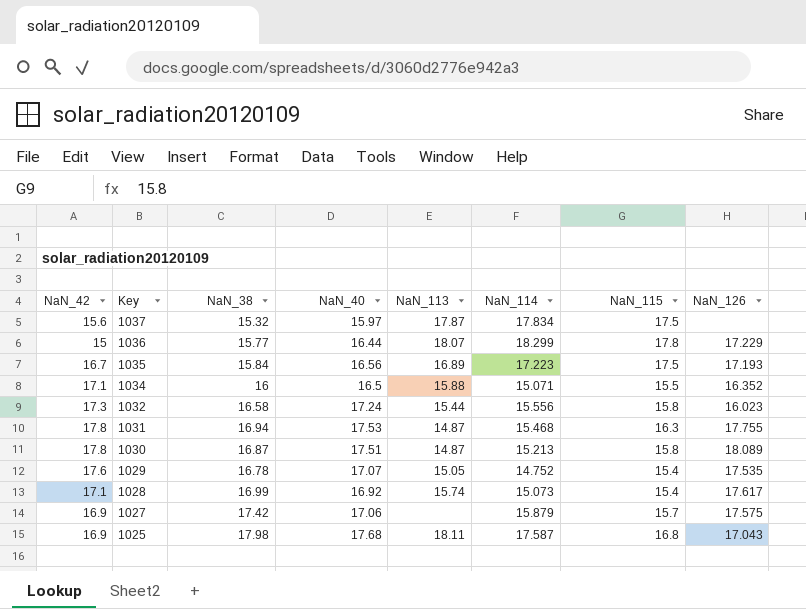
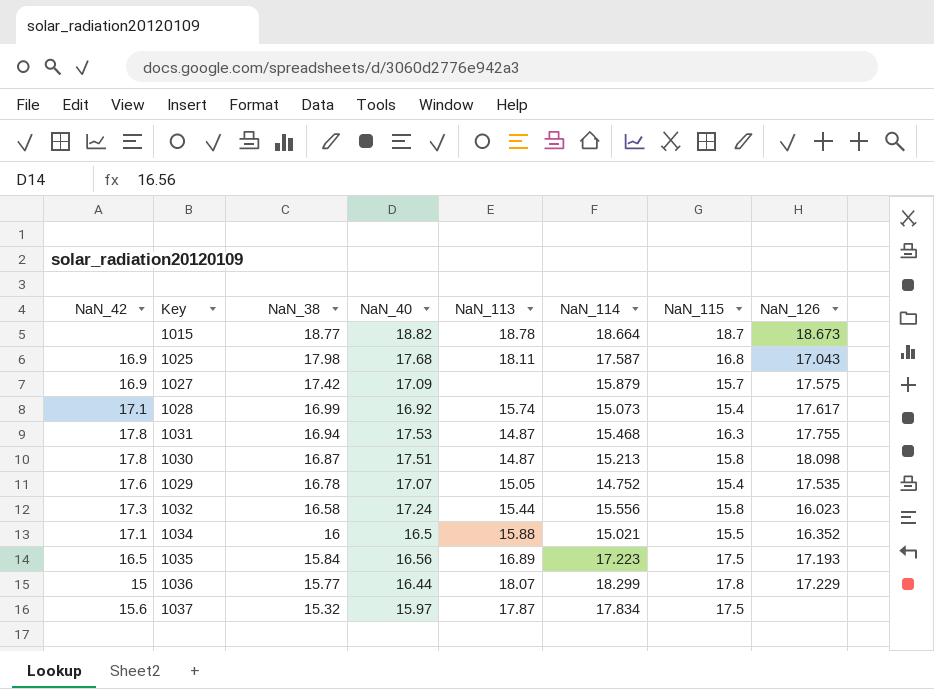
row order: Key descending -> NaN_38 descending
row 1015: none -> none | 18.77 | 18.82 | 18.78 | 18.664 | 18.7 | 18.673
1027 | NaN_40: 17.06 -> 17.09
1030 | NaN_126: 18.089 -> 18.098
1034 | NaN_114: 15.071 -> 15.021
1035 | NaN_42: 16.7 -> 16.5

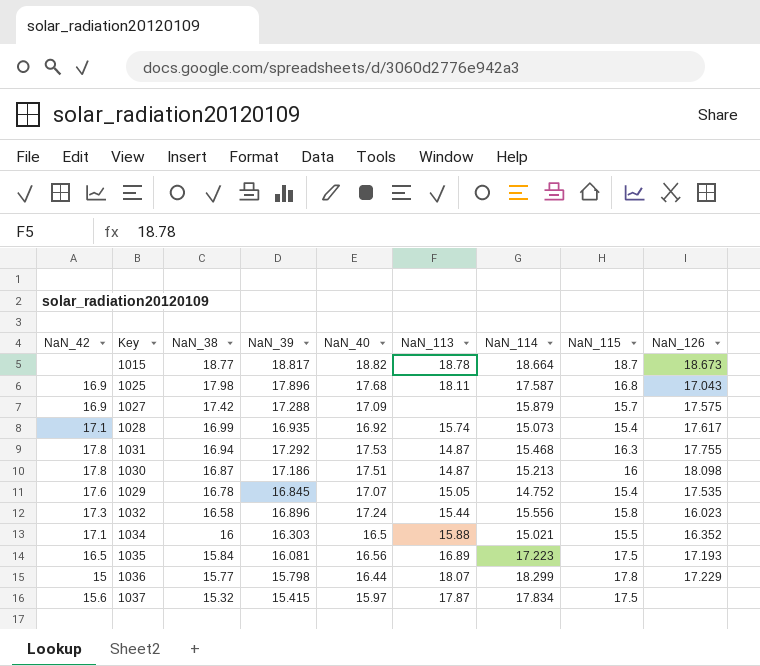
column NaN_39 | position: none -> 4
1030 | NaN_115: 15.8 -> 16

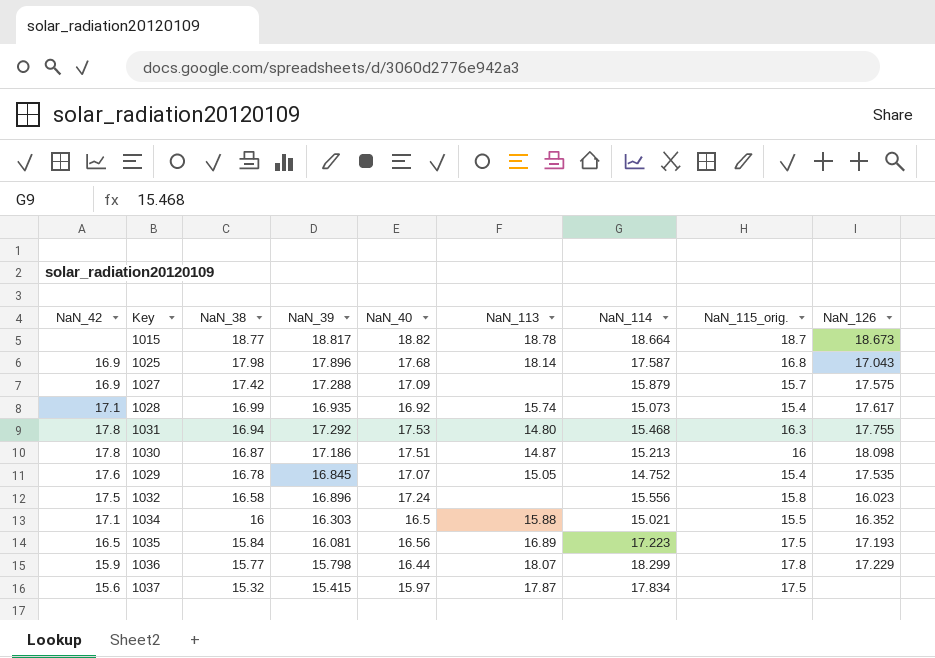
column name: NaN_115 -> NaN_115_orig.
1025 | NaN_113: 18.11 -> 18.14
1031 | NaN_113: 14.87 -> 14.80
1032 | NaN_42: 17.3 -> 17.5
1032 | NaN_113: 15.44 -> none
1036 | NaN_42: 15 -> 15.9

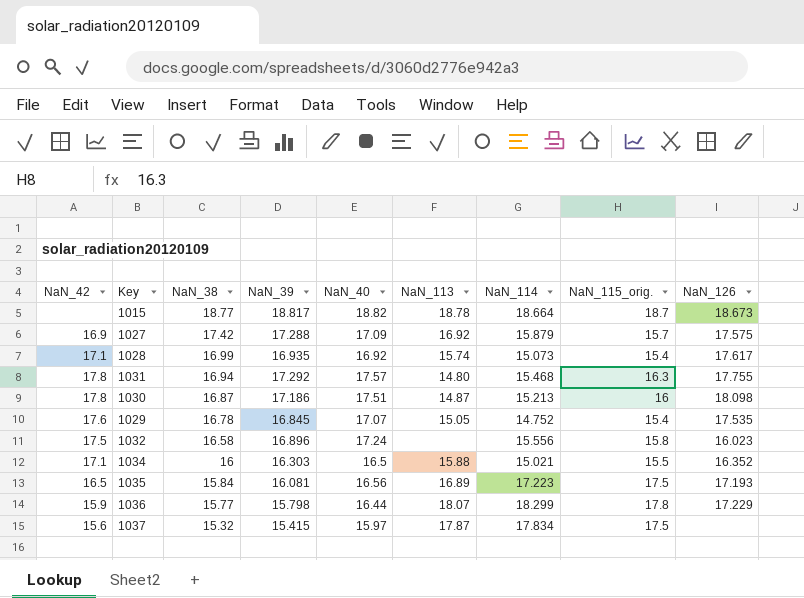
row 1025: 16.9 | 17.98 | 17.896 | 17.68 | 18.14 | 17.587 | 16.8 | 17.043 -> none
1027 | NaN_113: none -> 16.92
1031 | NaN_40: 17.53 -> 17.57

